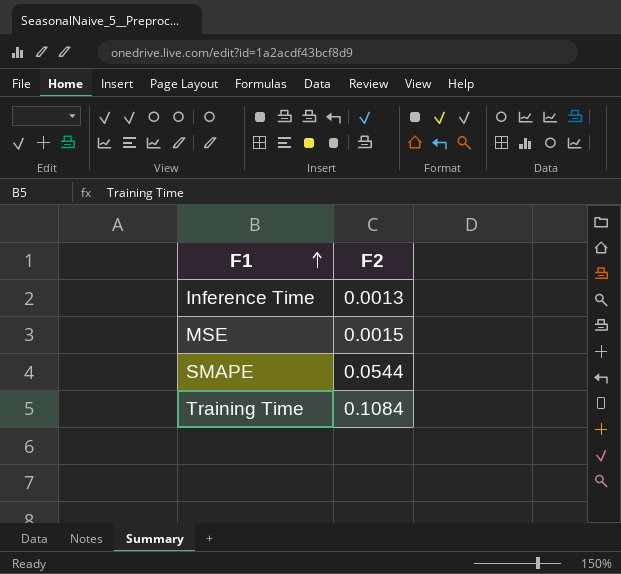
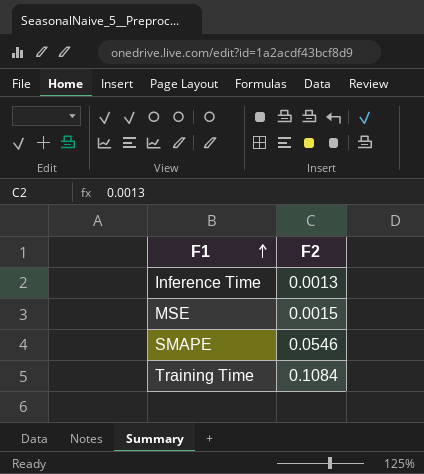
SMAPE | F2: 0.0544 -> 0.0546

